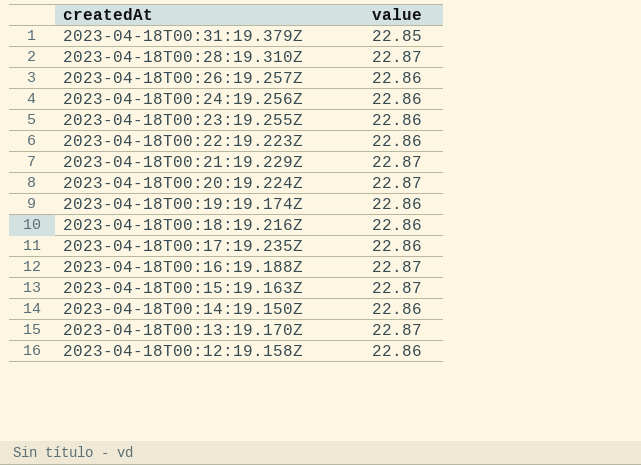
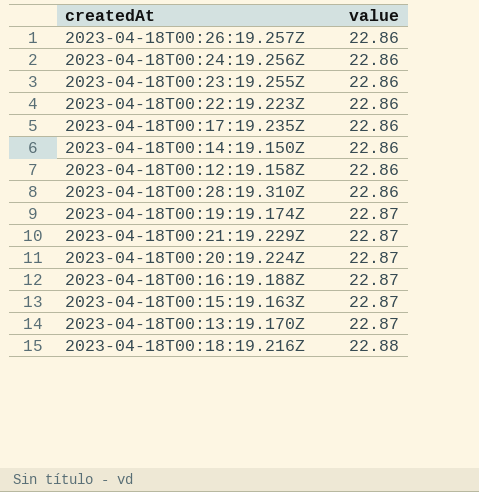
row order: createdAt descending -> value ascending
row 2023-04-18T00:31:19.379Z: 22.85 -> none
2023-04-18T00:28:19.310Z | value: 22.87 -> 22.86
2023-04-18T00:19:19.174Z | value: 22.86 -> 22.87
2023-04-18T00:18:19.216Z | value: 22.86 -> 22.88

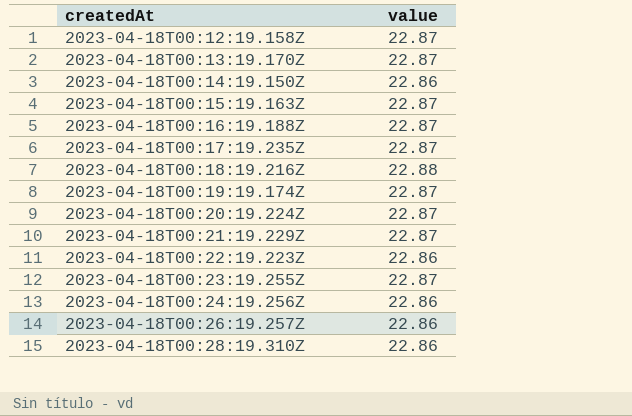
row order: value ascending -> createdAt ascending
2023-04-18T00:12:19.158Z | value: 22.86 -> 22.87
2023-04-18T00:17:19.235Z | value: 22.86 -> 22.87
2023-04-18T00:23:19.255Z | value: 22.86 -> 22.87

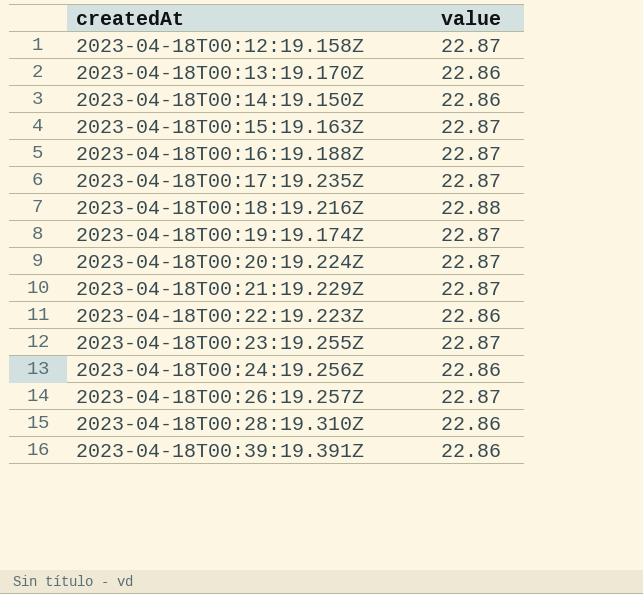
2023-04-18T00:13:19.170Z | value: 22.87 -> 22.86
2023-04-18T00:26:19.257Z | value: 22.86 -> 22.87
row 2023-04-18T00:39:19.391Z: none -> 22.86

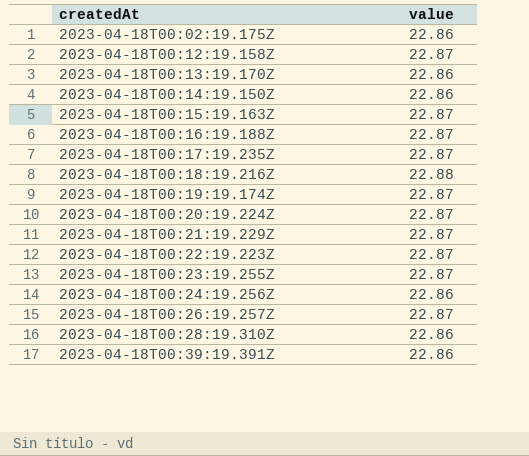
row 2023-04-18T00:02:19.175Z: none -> 22.86
2023-04-18T00:22:19.223Z | value: 22.86 -> 22.87

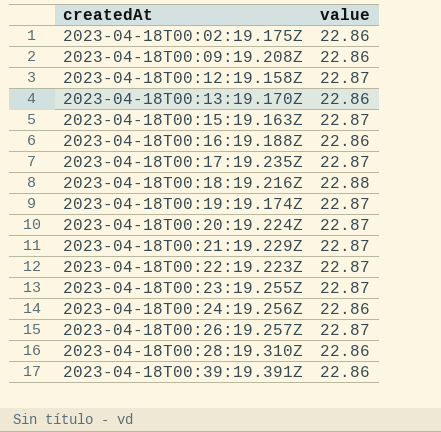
row 2023-04-18T00:14:19.150Z: 22.86 -> none
row 2023-04-18T00:09:19.208Z: none -> 22.86
2023-04-18T00:16:19.188Z | value: 22.87 -> 22.86

